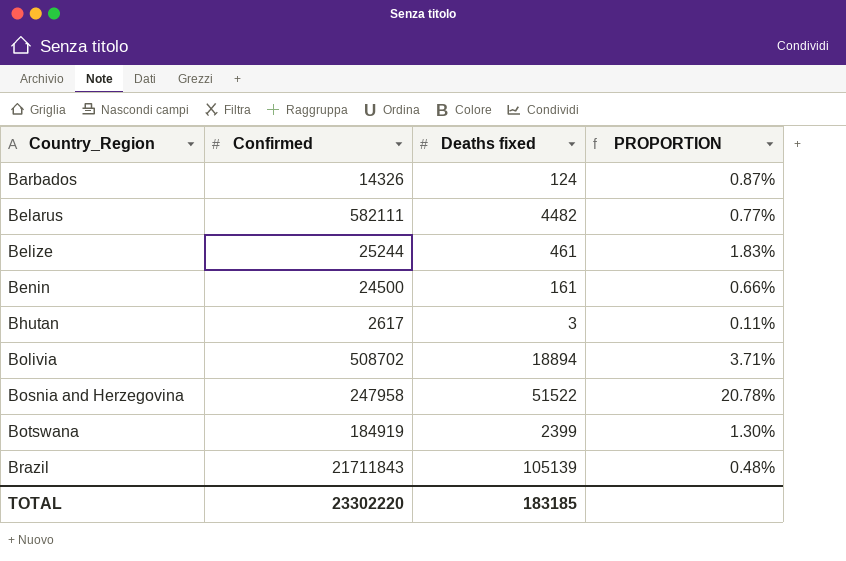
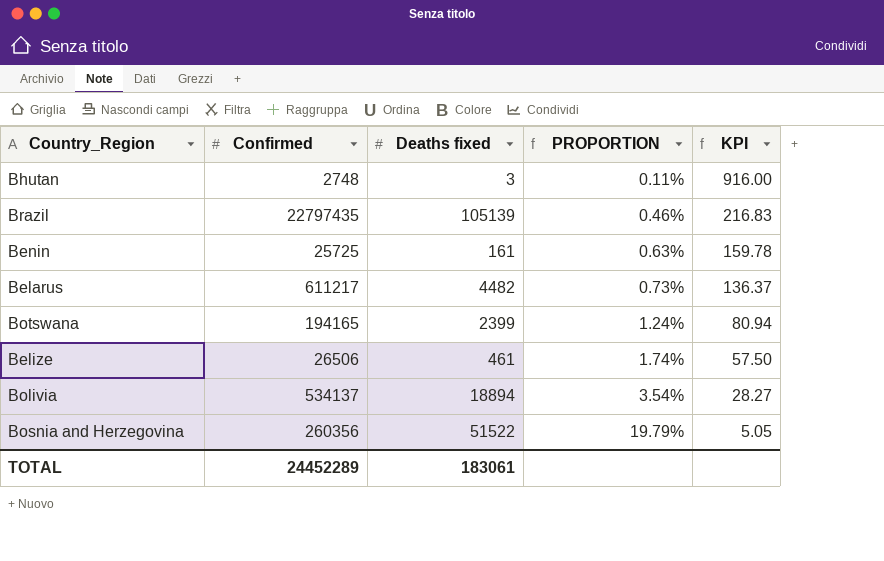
row order: Country_Region ascending -> PROPORTION ascending
column KPI | formula: none -> [Confirmed] / [Deaths fixed]
row Barbados: 14326 | 124 | 0.87% -> none
Bhutan | Confirmed: 2617 -> 2748
Brazil | Confirmed: 21711843 -> 22797435
Brazil | PROPORTION: 0.48% -> 0.46%
Benin | Confirmed: 24500 -> 25725
Benin | PROPORTION: 0.66% -> 0.63%
Belarus | Confirmed: 582111 -> 611217
Belarus | PROPORTION: 0.77% -> 0.73%
Botswana | Confirmed: 184919 -> 194165
Botswana | PROPORTION: 1.30% -> 1.24%
Belize | Confirmed: 25244 -> 26506
Belize | PROPORTION: 1.83% -> 1.74%
Bolivia | Confirmed: 508702 -> 534137
Bolivia | PROPORTION: 3.71% -> 3.54%
Bosnia and Herzegovina | Confirmed: 247958 -> 260356
Bosnia and Herzegovina | PROPORTION: 20.78% -> 19.79%
TOTAL | Confirmed: 23302220 -> 24452289
TOTAL | Deaths fixed: 183185 -> 183061

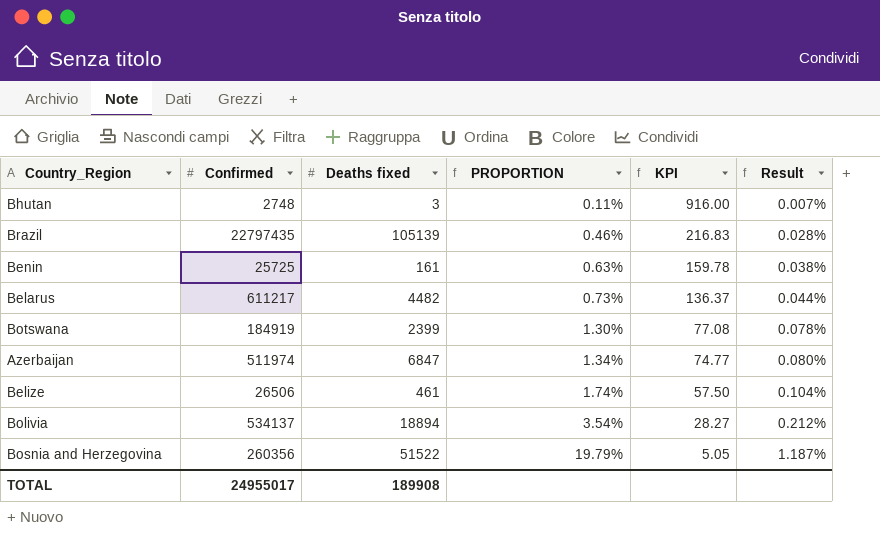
column Result | formula: none -> [PROPORTION] * 0.06
Botswana | Confirmed: 194165 -> 184919
Botswana | PROPORTION: 1.24% -> 1.30%
Botswana | KPI: 80.94 -> 77.08
row Azerbaijan: none -> 511974 | 6847 | 1.34% | 74.77 | 0.080%
TOTAL | Confirmed: 24452289 -> 24955017
TOTAL | Deaths fixed: 183061 -> 189908

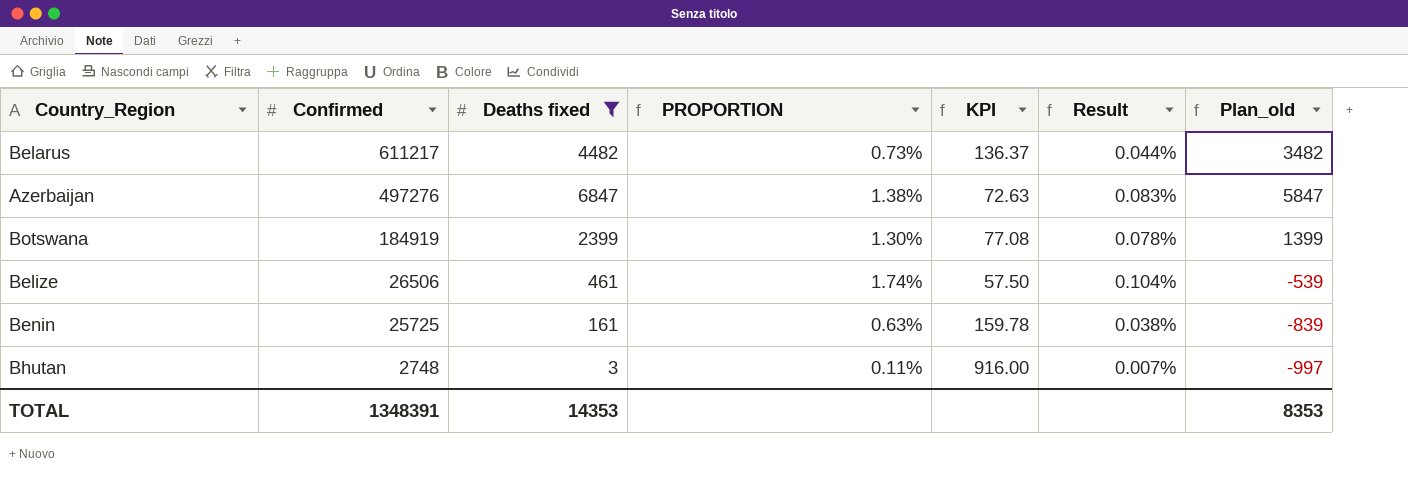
filter: none -> Deaths fixed <= 6847
row order: PROPORTION ascending -> Confirmed descending
column Plan_old | formula: none -> [Deaths fixed] - 1000
Azerbaijan | Confirmed: 511974 -> 497276
Azerbaijan | PROPORTION: 1.34% -> 1.38%
Azerbaijan | KPI: 74.77 -> 72.63
Azerbaijan | Result: 0.080% -> 0.083%
TOTAL | Confirmed: 24955017 -> 1348391
TOTAL | Deaths fixed: 189908 -> 14353

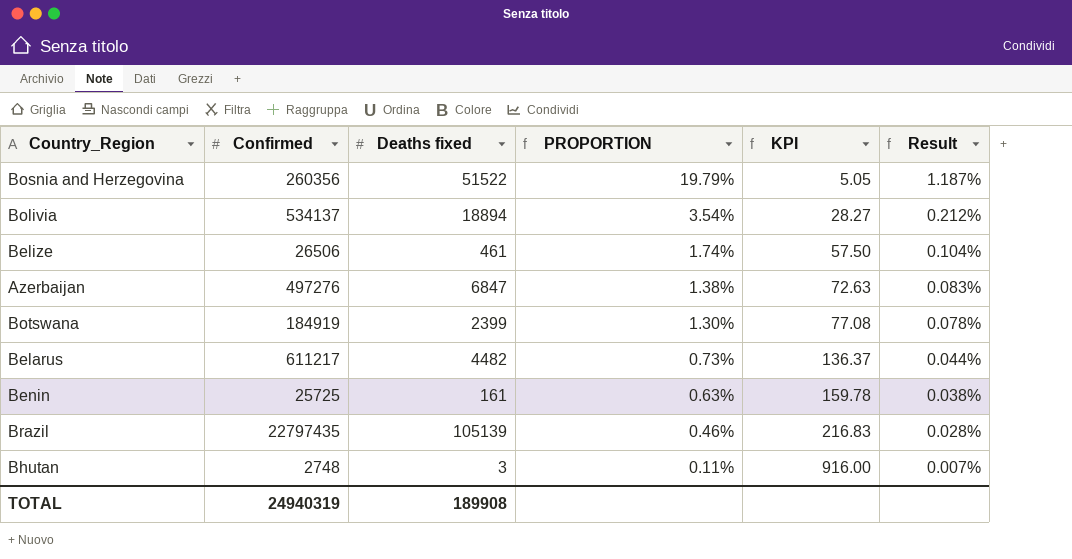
filter: Deaths fixed <= 6847 -> none
row order: Confirmed descending -> PROPORTION descending
column Plan_old | formula: [Deaths fixed] - 1000 -> none
TOTAL | Confirmed: 1348391 -> 24940319
TOTAL | Deaths fixed: 14353 -> 189908

